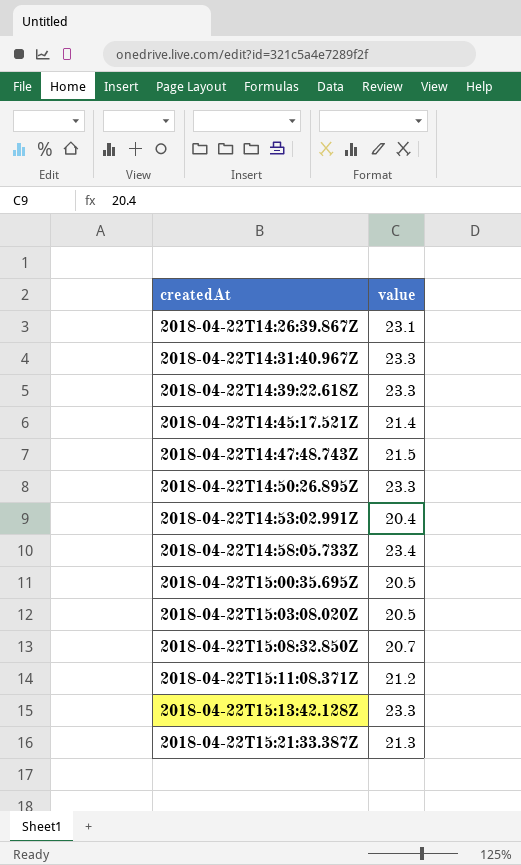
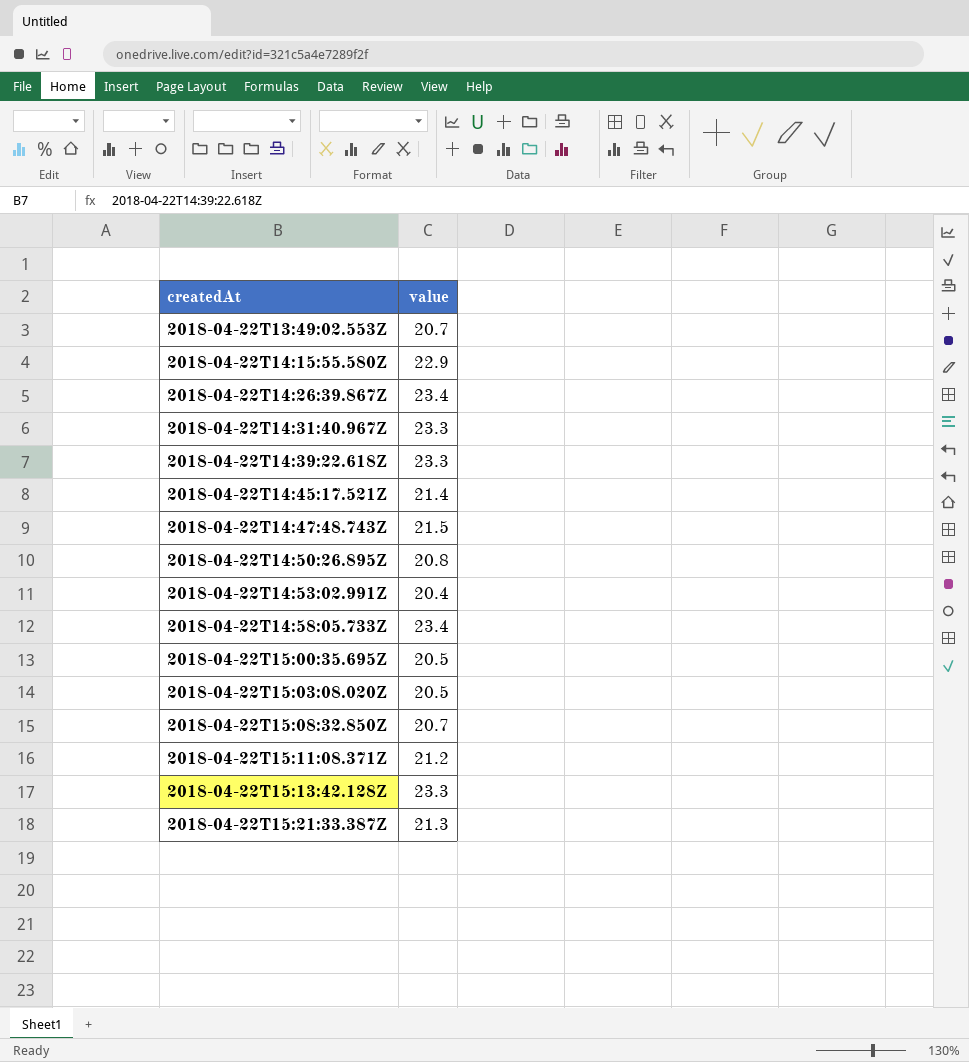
row 2018-04-22T13:49:02.553Z: none -> 20.7
row 2018-04-22T14:15:55.580Z: none -> 22.9
2018-04-22T14:26:39.867Z | value: 23.1 -> 23.4
2018-04-22T14:50:26.895Z | value: 23.3 -> 20.8

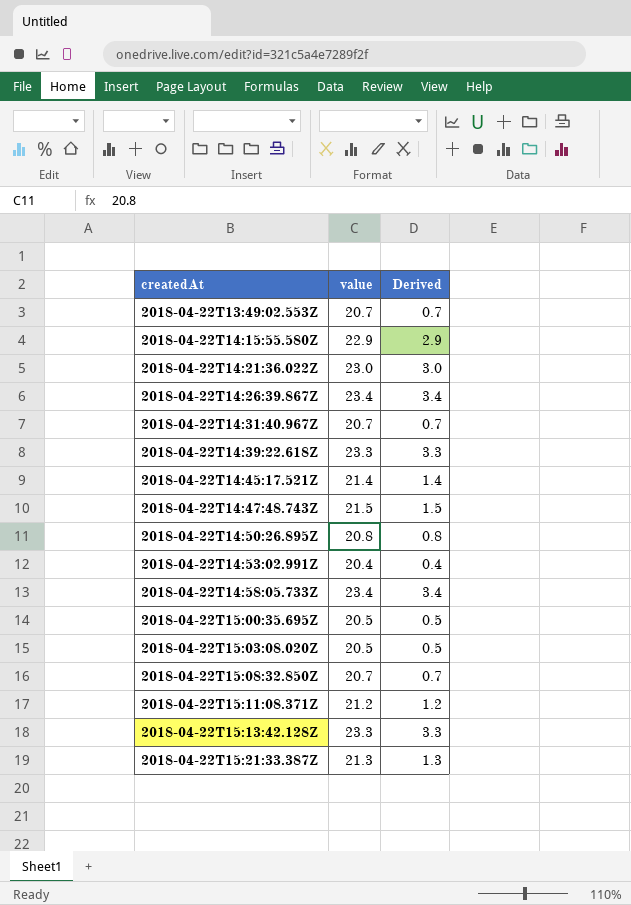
column Derived | formula: none -> [value] - 20
row 2018-04-22T14:21:36.022Z: none -> 23.0 | 3.0
2018-04-22T14:31:40.967Z | value: 23.3 -> 20.7

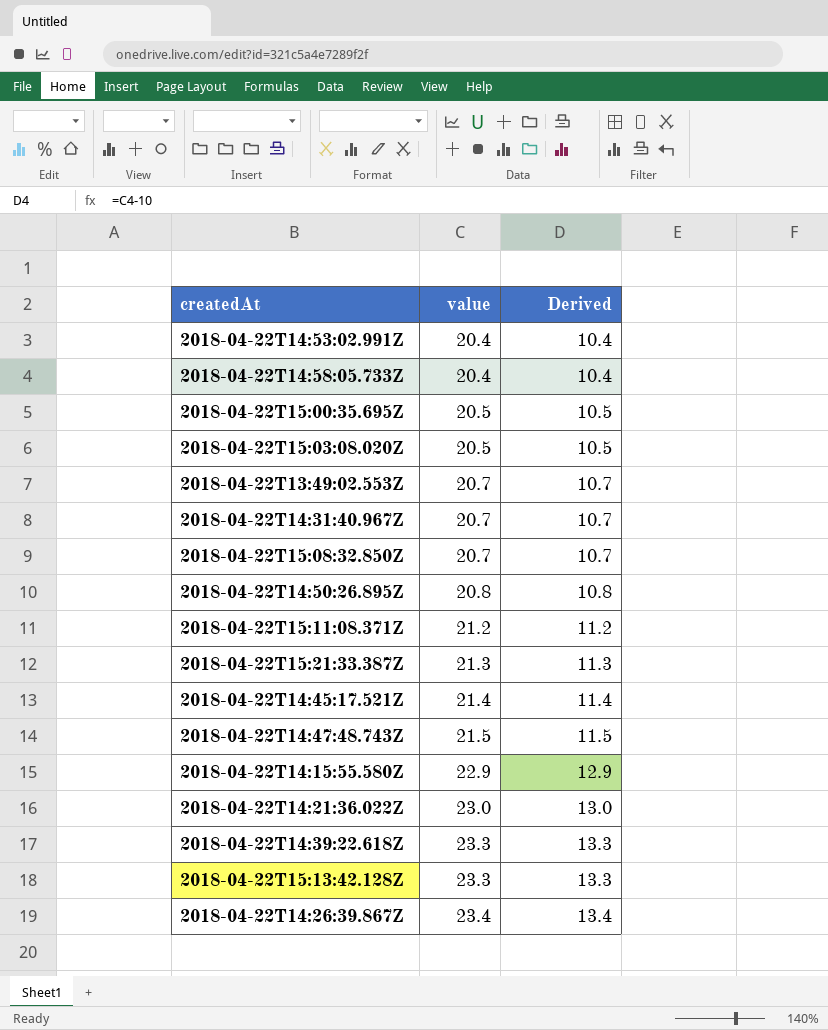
row order: createdAt ascending -> value ascending
column Derived | formula: [value] - 20 -> [value] - 10
2018-04-22T14:58:05.733Z | value: 23.4 -> 20.4

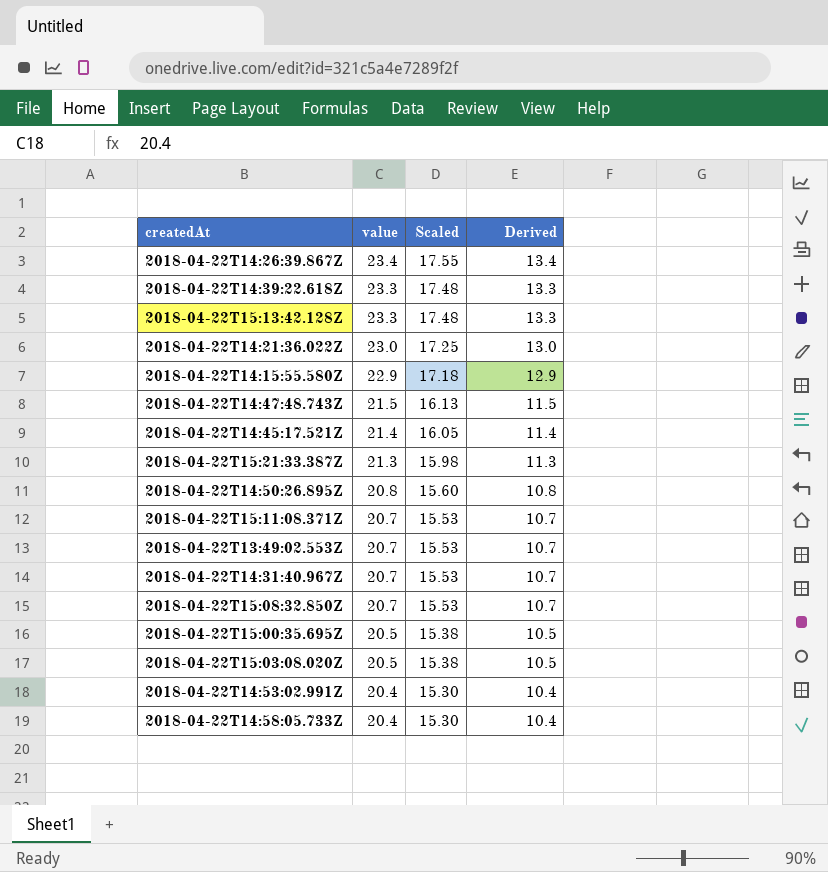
row order: value ascending -> value descending
column Scaled | formula: none -> [value] * 0.75
2018-04-22T15:11:08.371Z | value: 21.2 -> 20.7
2018-04-22T15:11:08.371Z | Derived: 11.2 -> 10.7

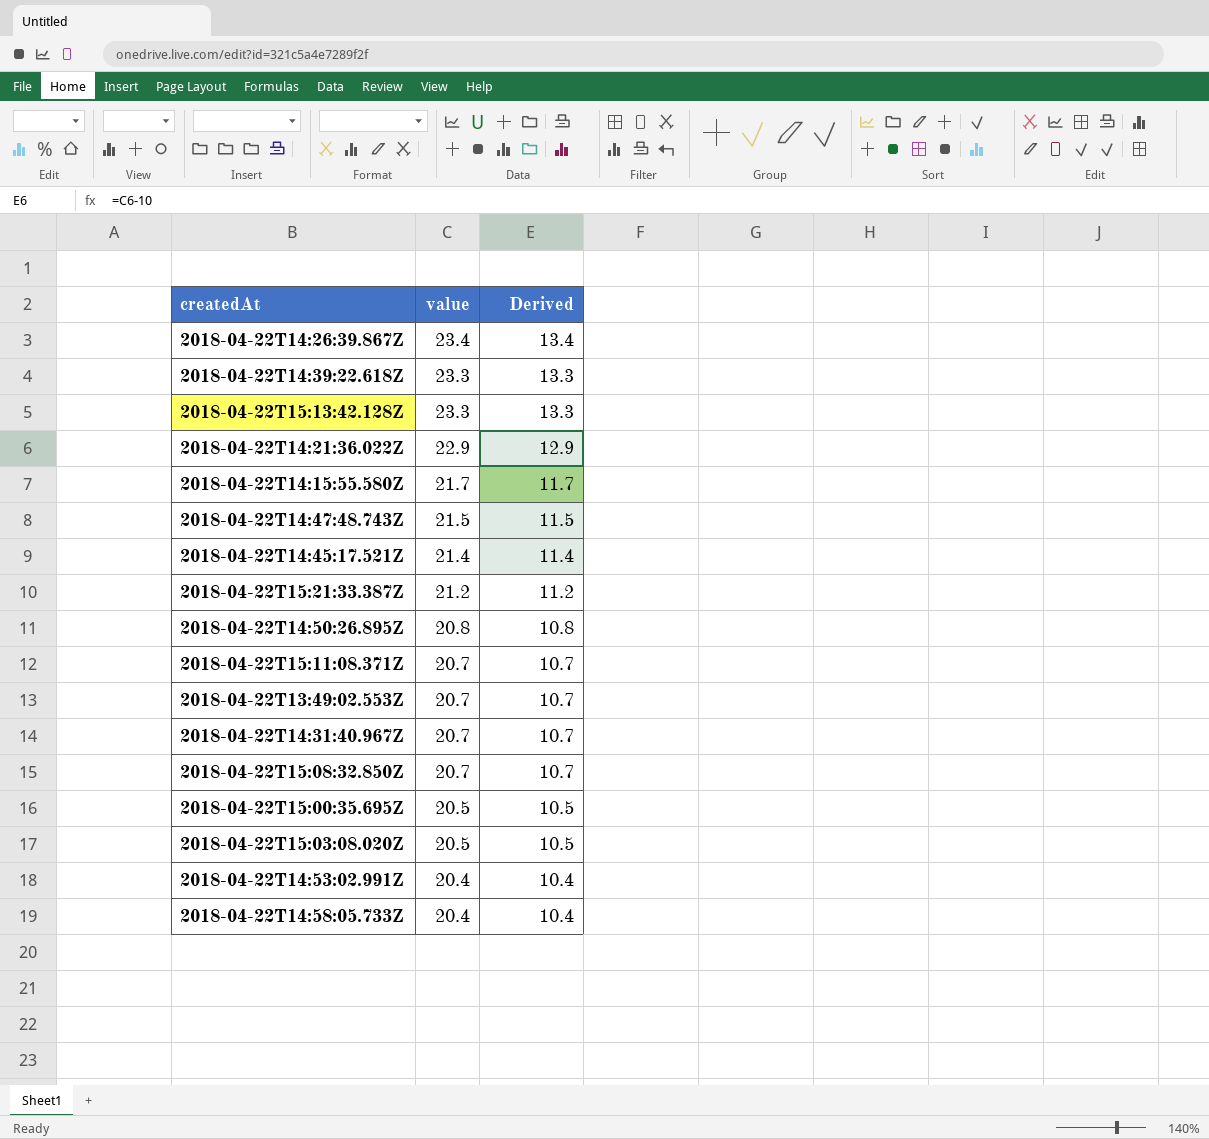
column Scaled | formula: [value] * 0.75 -> none
2018-04-22T14:21:36.022Z | value: 23.0 -> 22.9
2018-04-22T14:21:36.022Z | Derived: 13.0 -> 12.9
2018-04-22T14:15:55.580Z | value: 22.9 -> 21.7
2018-04-22T14:15:55.580Z | Derived: 12.9 -> 11.7
2018-04-22T15:21:33.387Z | value: 21.3 -> 21.2
2018-04-22T15:21:33.387Z | Derived: 11.3 -> 11.2

